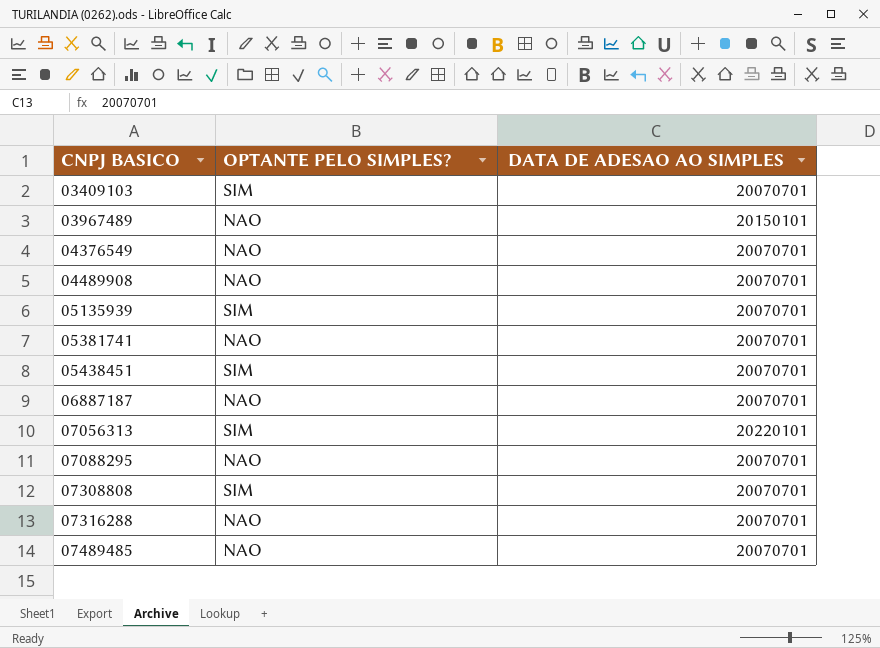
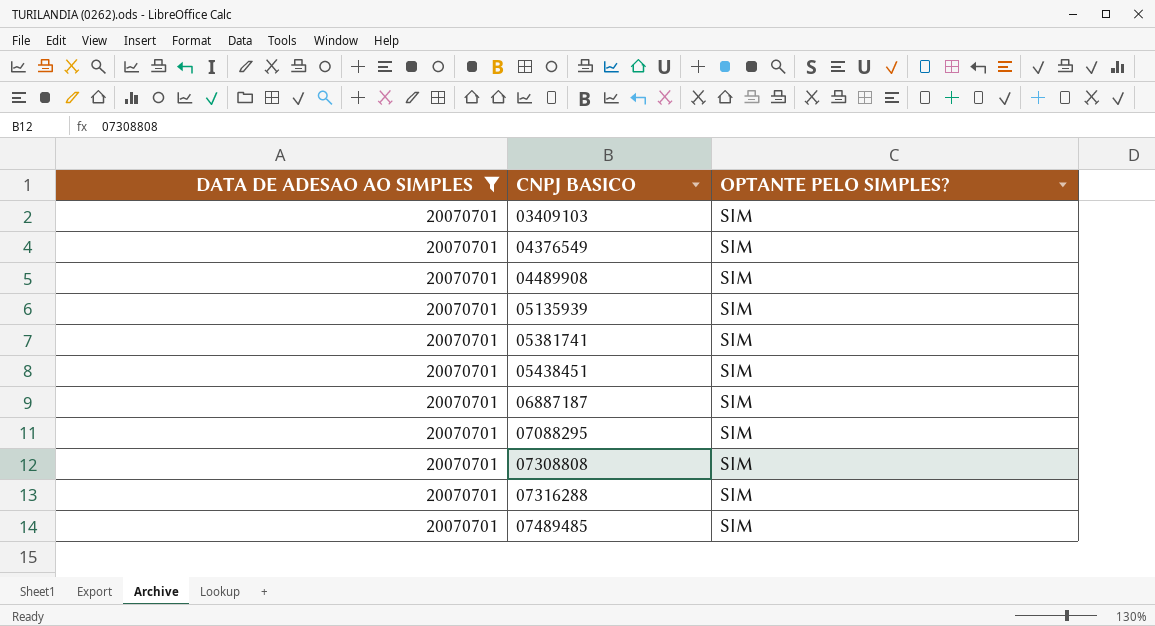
filter: none -> DATA DE ADESAO AO SIMPLES = 20070701
column DATA DE ADESAO AO SIMPLES | position: 3 -> 1
04376549 | OPTANTE PELO SIMPLES?: NAO -> SIM
04489908 | OPTANTE PELO SIMPLES?: NAO -> SIM
05381741 | OPTANTE PELO SIMPLES?: NAO -> SIM
06887187 | OPTANTE PELO SIMPLES?: NAO -> SIM
07088295 | OPTANTE PELO SIMPLES?: NAO -> SIM
07316288 | OPTANTE PELO SIMPLES?: NAO -> SIM
07489485 | OPTANTE PELO SIMPLES?: NAO -> SIM

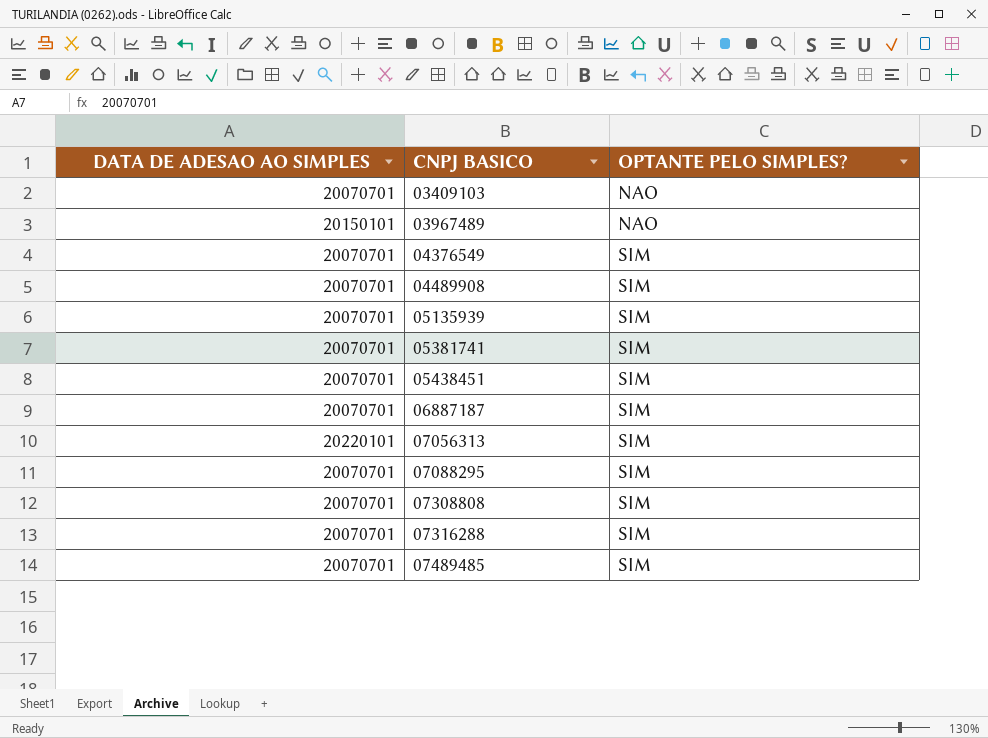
filter: DATA DE ADESAO AO SIMPLES = 20070701 -> none
03409103 | OPTANTE PELO SIMPLES?: SIM -> NAO

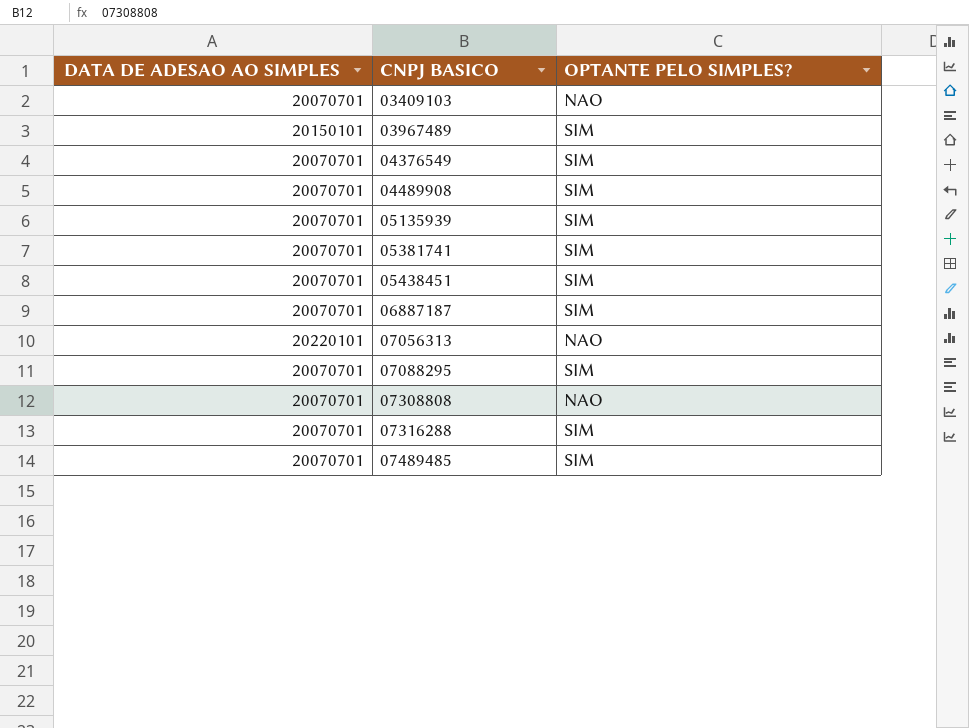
03967489 | OPTANTE PELO SIMPLES?: NAO -> SIM
07056313 | OPTANTE PELO SIMPLES?: SIM -> NAO
07308808 | OPTANTE PELO SIMPLES?: SIM -> NAO

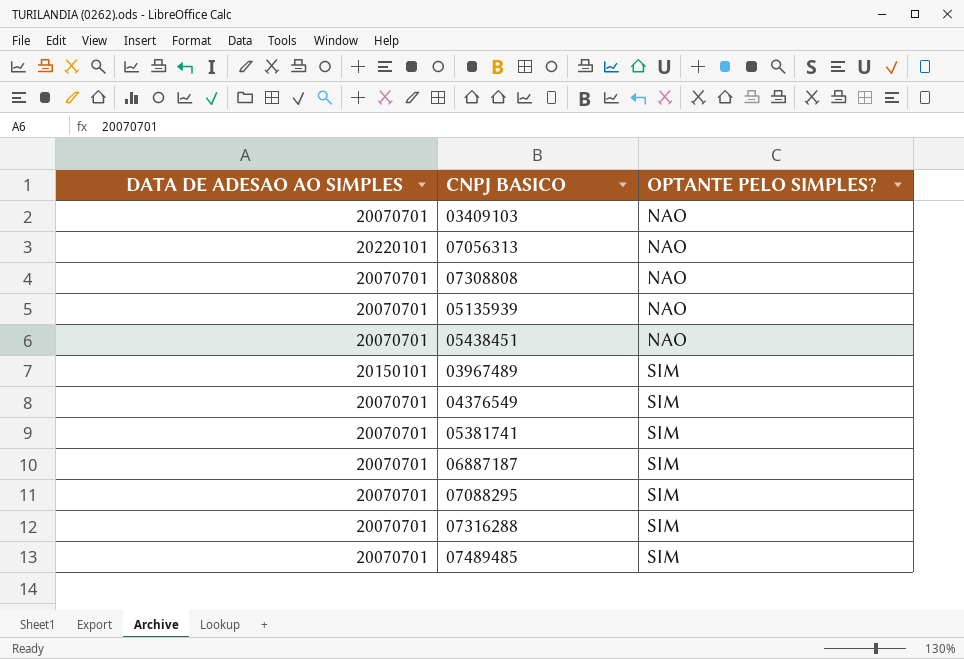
row order: CNPJ BASICO ascending -> OPTANTE PELO SIMPLES? ascending
row 04489908: 20070701 | SIM -> none
05135939 | OPTANTE PELO SIMPLES?: SIM -> NAO
05438451 | OPTANTE PELO SIMPLES?: SIM -> NAO

